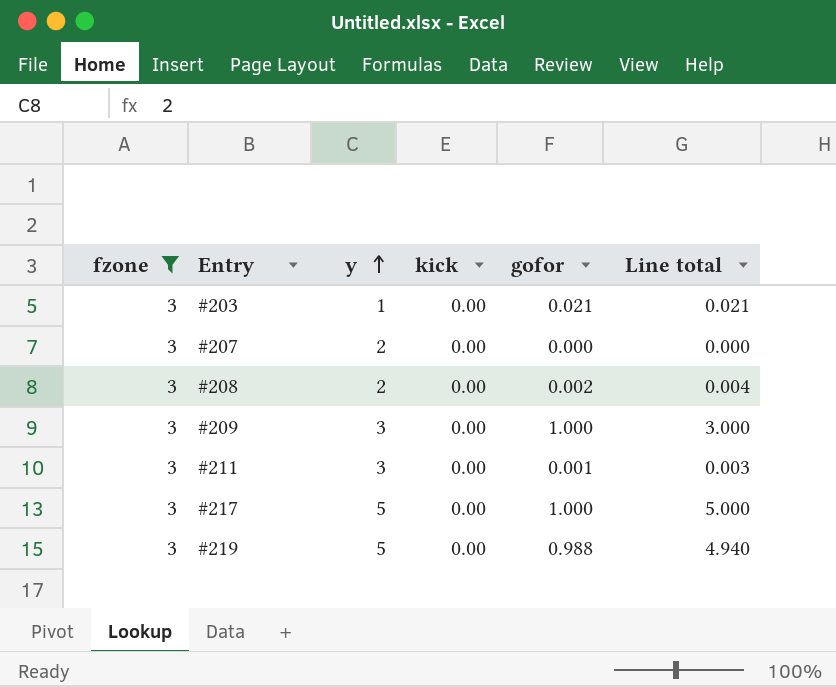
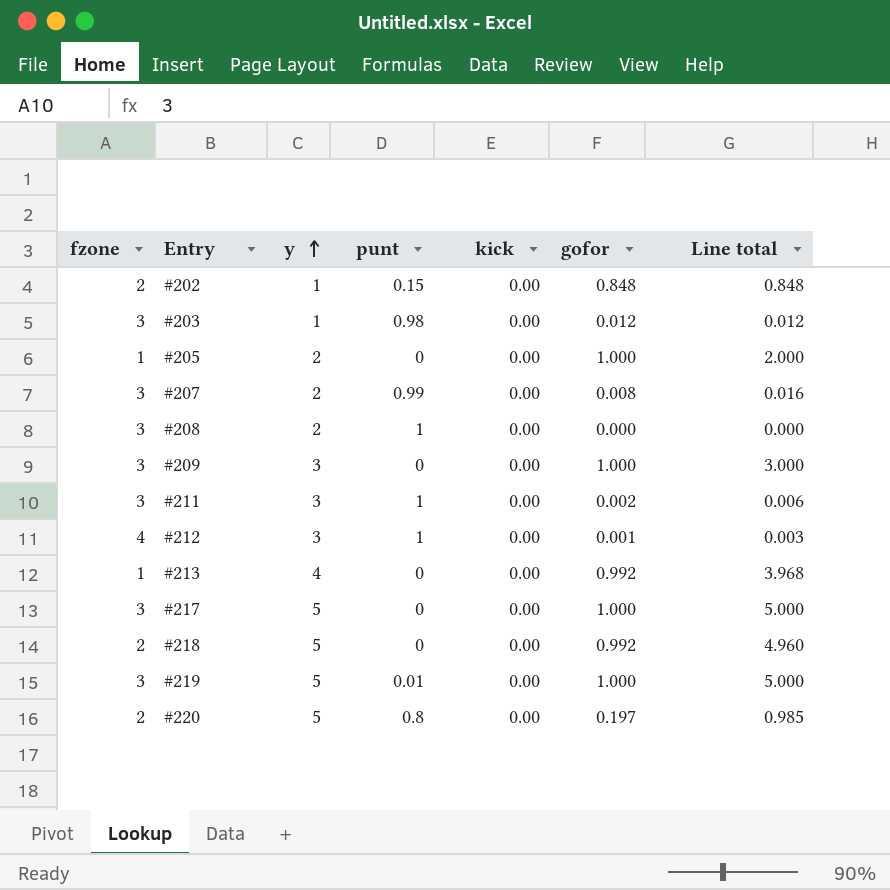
filter: fzone = 3 -> none
column punt | position: none -> 4
#203 | gofor: 0.021 -> 0.012
#203 | Line total: 0.021 -> 0.012
#207 | gofor: 0.000 -> 0.008
#207 | Line total: 0.000 -> 0.016
#208 | gofor: 0.002 -> 0.000
#208 | Line total: 0.004 -> 0.000
#211 | gofor: 0.001 -> 0.002
#211 | Line total: 0.003 -> 0.006
#219 | gofor: 0.988 -> 1.000
#219 | Line total: 4.940 -> 5.000

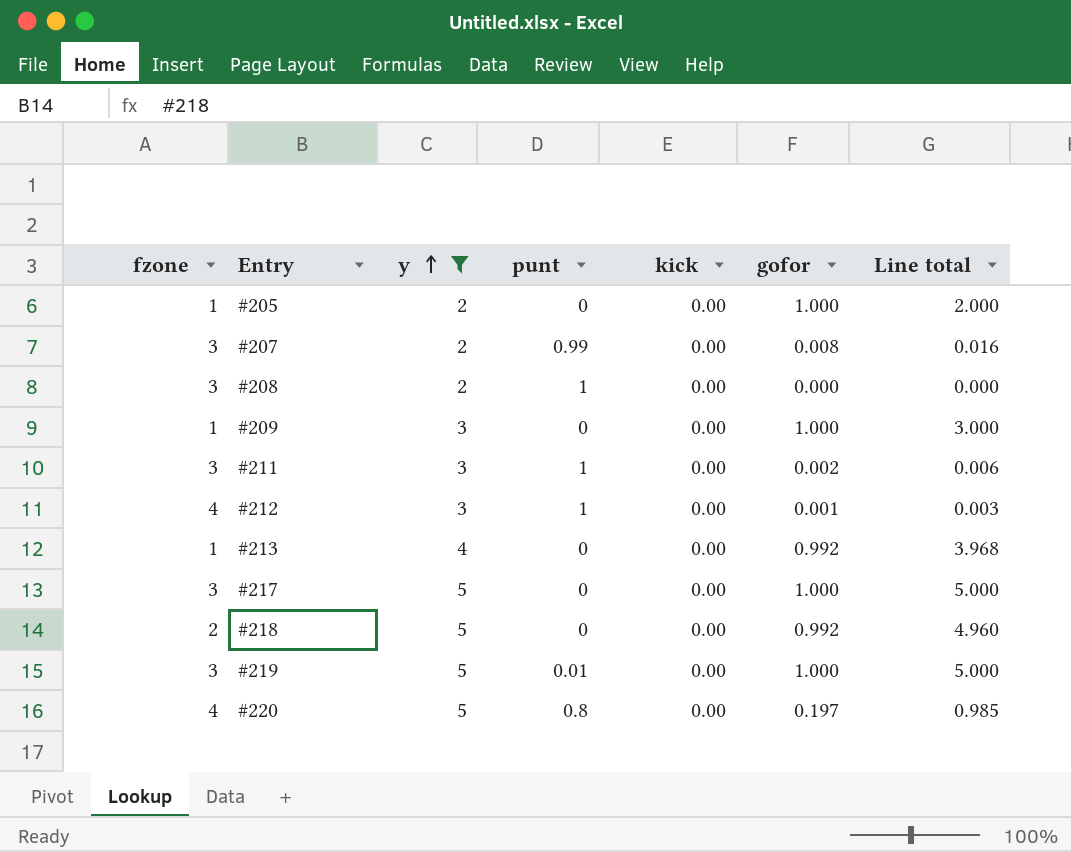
filter: none -> y != 1
#209 | fzone: 3 -> 1
#220 | fzone: 2 -> 4

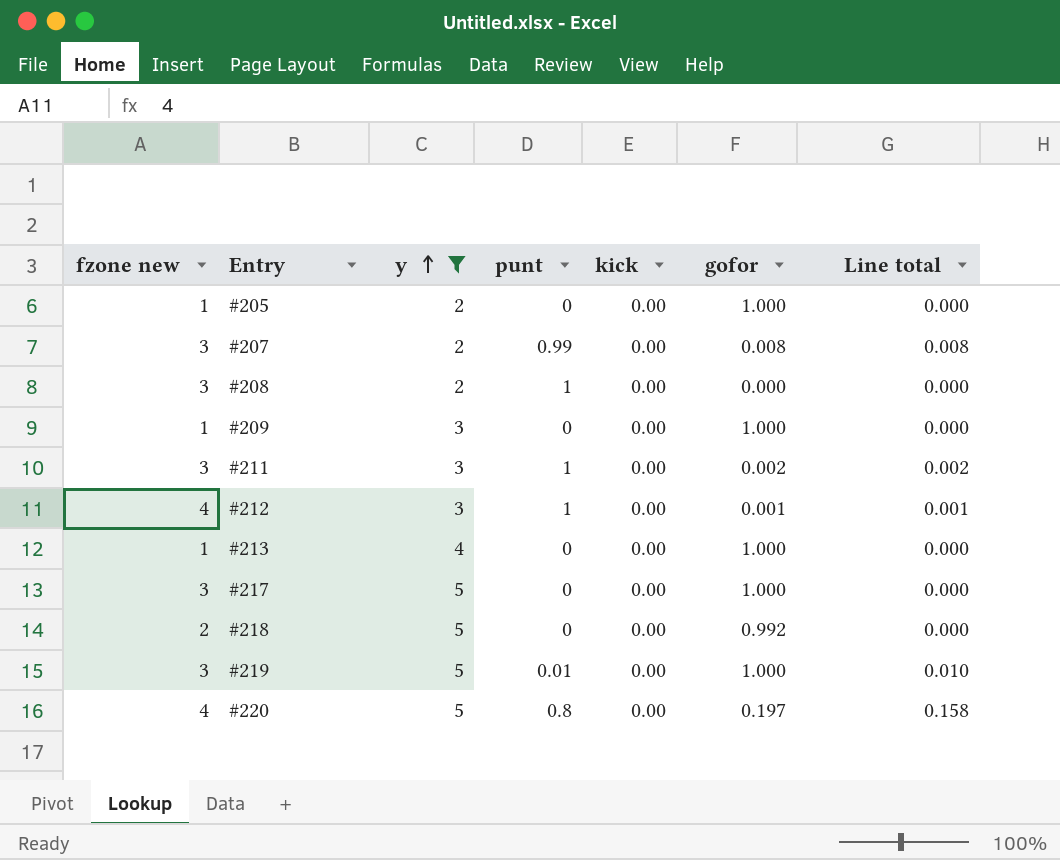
column name: fzone -> fzone new
column Line total | formula: [y] * [gofor] -> [punt] * [gofor]
#213 | gofor: 0.992 -> 1.000

